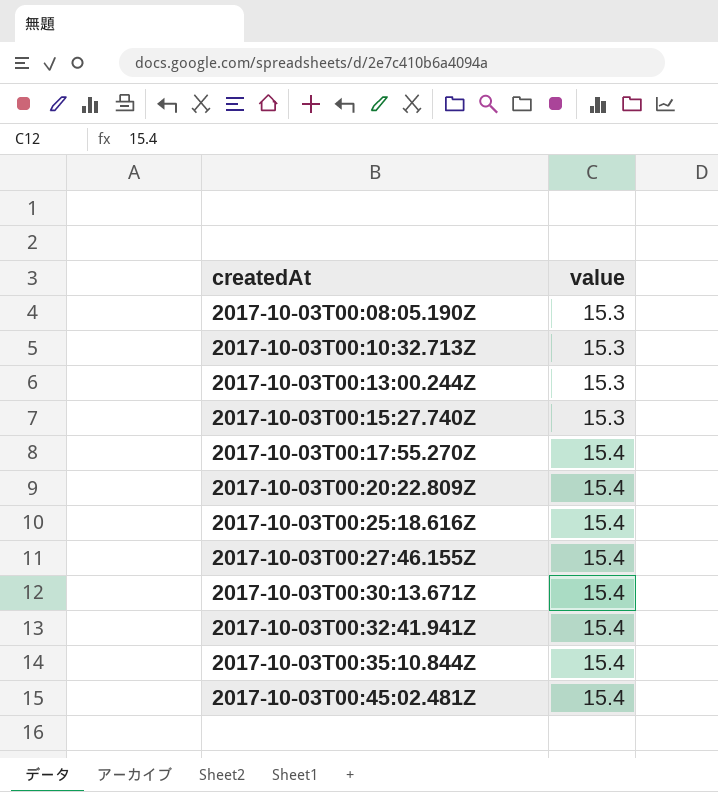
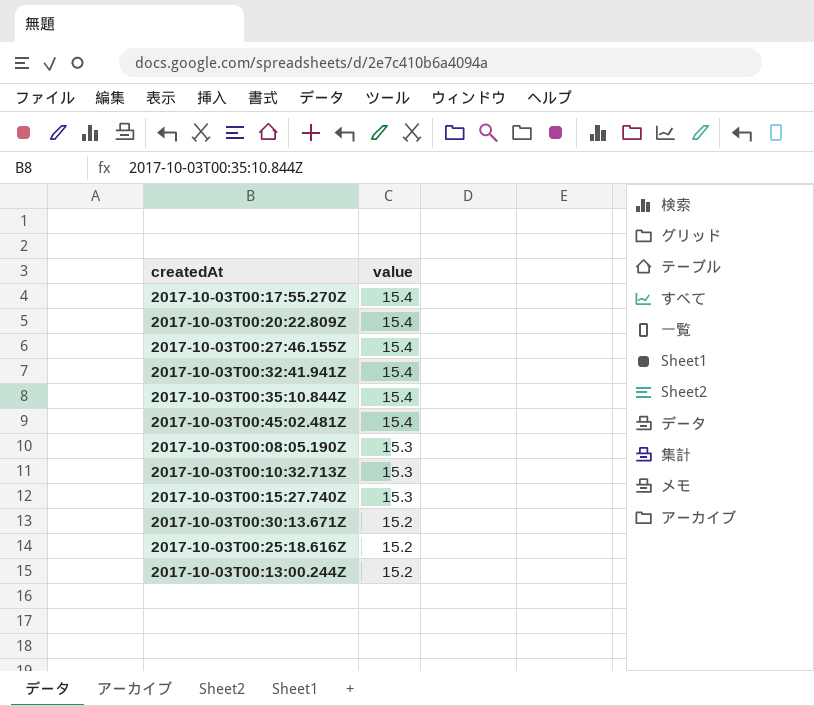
row order: createdAt ascending -> value descending
2017-10-03T00:30:13.671Z | value: 15.4 -> 15.2
2017-10-03T00:25:18.616Z | value: 15.4 -> 15.2
2017-10-03T00:13:00.244Z | value: 15.3 -> 15.2

